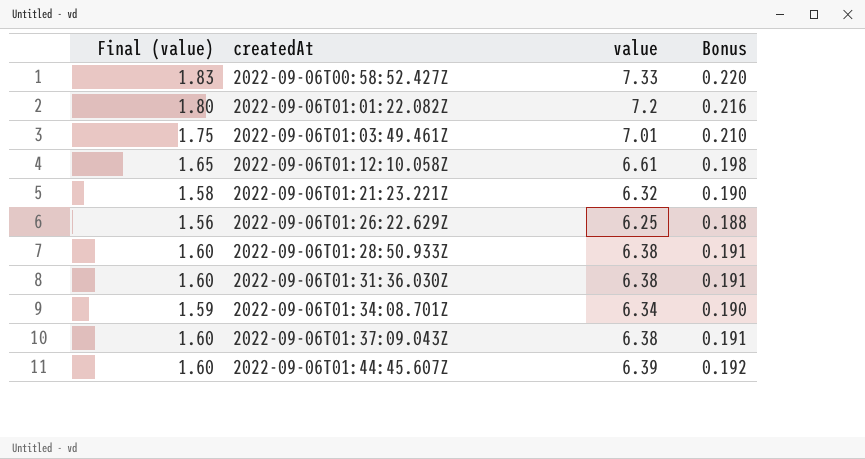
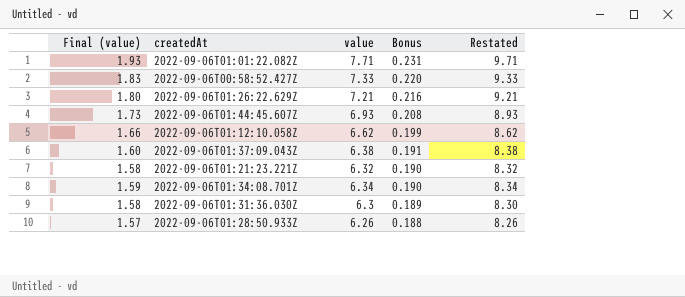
row order: createdAt ascending -> Bonus descending
column Restated | formula: none -> [value] + 2
row 2022-09-06T01:03:49.461Z: 1.75 | 7.01 | 0.210 -> none
2022-09-06T01:01:22.082Z | Final (value): 1.80 -> 1.93
2022-09-06T01:01:22.082Z | value: 7.2 -> 7.71
2022-09-06T01:01:22.082Z | Bonus: 0.216 -> 0.231
2022-09-06T01:26:22.629Z | Final (value): 1.56 -> 1.80
2022-09-06T01:26:22.629Z | value: 6.25 -> 7.21
2022-09-06T01:26:22.629Z | Bonus: 0.188 -> 0.216
2022-09-06T01:44:45.607Z | Final (value): 1.60 -> 1.73
2022-09-06T01:44:45.607Z | value: 6.39 -> 6.93
2022-09-06T01:44:45.607Z | Bonus: 0.192 -> 0.208
2022-09-06T01:12:10.058Z | Final (value): 1.65 -> 1.66
2022-09-06T01:12:10.058Z | value: 6.61 -> 6.62
2022-09-06T01:12:10.058Z | Bonus: 0.198 -> 0.199
2022-09-06T01:31:36.030Z | Final (value): 1.60 -> 1.58
2022-09-06T01:31:36.030Z | value: 6.38 -> 6.3
2022-09-06T01:31:36.030Z | Bonus: 0.191 -> 0.189
2022-09-06T01:28:50.933Z | Final (value): 1.60 -> 1.57
2022-09-06T01:28:50.933Z | value: 6.38 -> 6.26
2022-09-06T01:28:50.933Z | Bonus: 0.191 -> 0.188

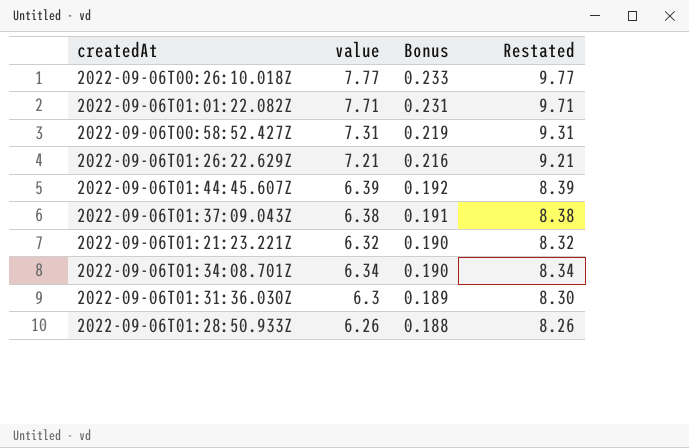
column Final (value) | formula: [value] * 0.25 -> none
row 2022-09-06T01:12:10.058Z: 1.66 | 6.62 | 0.199 | 8.62 -> none
row 2022-09-06T00:26:10.018Z: none -> 7.77 | 0.233 | 9.77
2022-09-06T00:58:52.427Z | value: 7.33 -> 7.31
2022-09-06T00:58:52.427Z | Bonus: 0.220 -> 0.219
2022-09-06T00:58:52.427Z | Restated: 9.33 -> 9.31
2022-09-06T01:44:45.607Z | value: 6.93 -> 6.39
2022-09-06T01:44:45.607Z | Bonus: 0.208 -> 0.192
2022-09-06T01:44:45.607Z | Restated: 8.93 -> 8.39

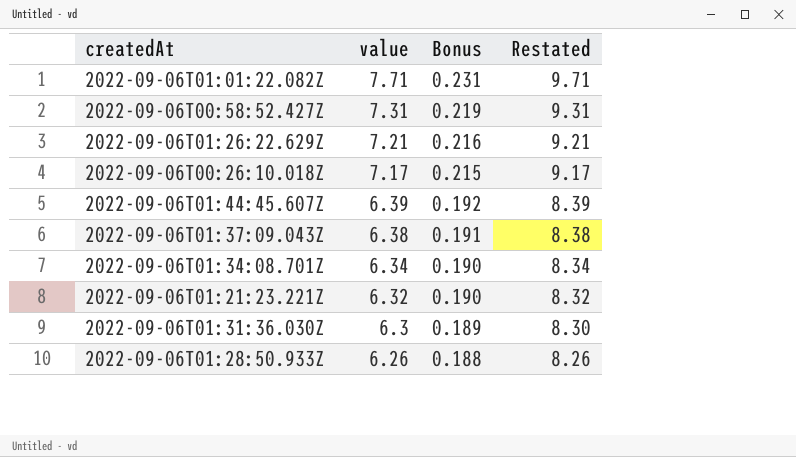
row order: Bonus descending -> value descending
2022-09-06T00:26:10.018Z | value: 7.77 -> 7.17
2022-09-06T00:26:10.018Z | Bonus: 0.233 -> 0.215
2022-09-06T00:26:10.018Z | Restated: 9.77 -> 9.17

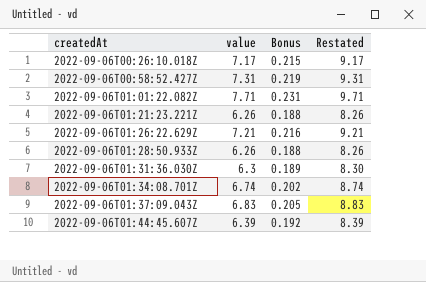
row order: value descending -> createdAt ascending
2022-09-06T01:21:23.221Z | value: 6.32 -> 6.26
2022-09-06T01:21:23.221Z | Bonus: 0.190 -> 0.188
2022-09-06T01:21:23.221Z | Restated: 8.32 -> 8.26
2022-09-06T01:34:08.701Z | value: 6.34 -> 6.74
2022-09-06T01:34:08.701Z | Bonus: 0.190 -> 0.202
2022-09-06T01:34:08.701Z | Restated: 8.34 -> 8.74
2022-09-06T01:37:09.043Z | value: 6.38 -> 6.83
2022-09-06T01:37:09.043Z | Bonus: 0.191 -> 0.205
2022-09-06T01:37:09.043Z | Restated: 8.38 -> 8.83

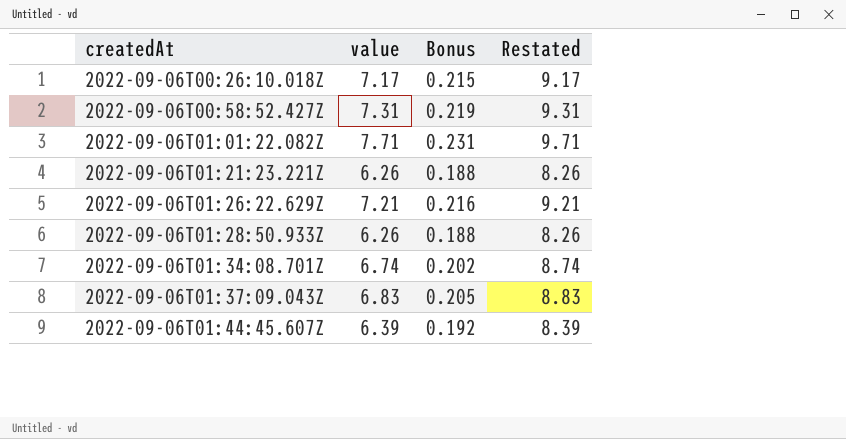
row 2022-09-06T01:31:36.030Z: 6.3 | 0.189 | 8.30 -> none

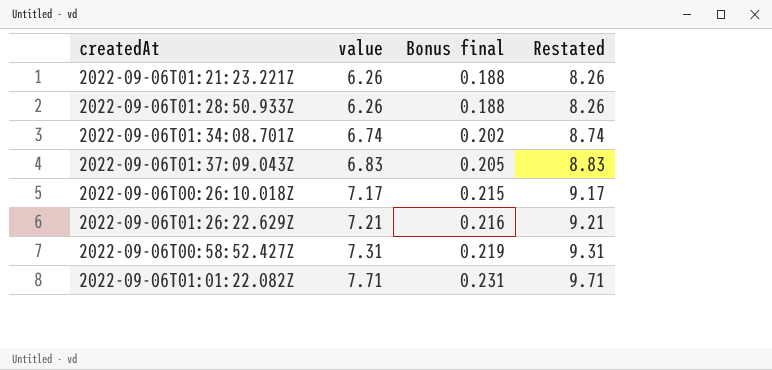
row order: createdAt ascending -> value ascending
column name: Bonus -> Bonus final
row 2022-09-06T01:44:45.607Z: 6.39 | 0.192 | 8.39 -> none

